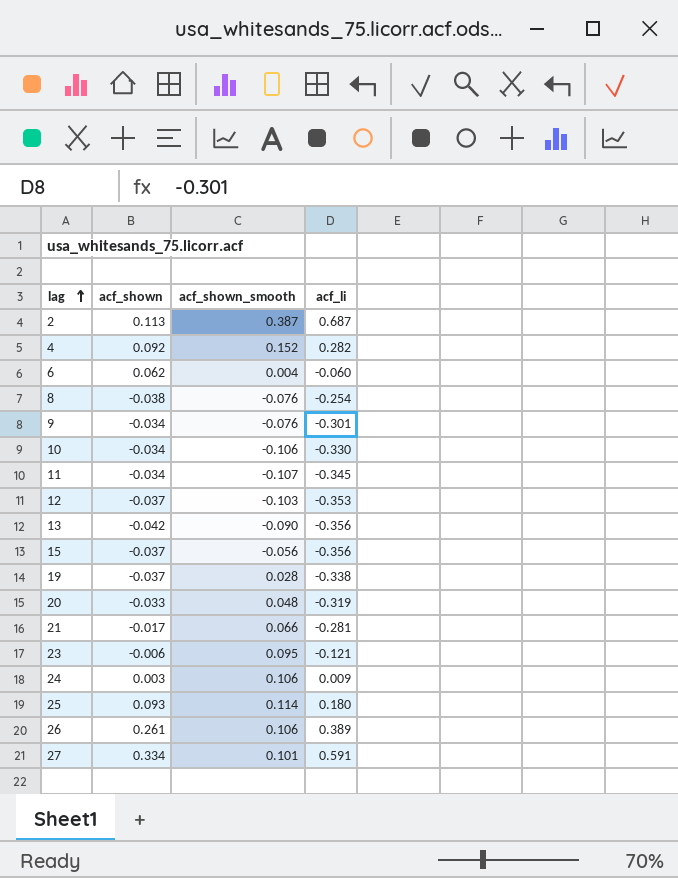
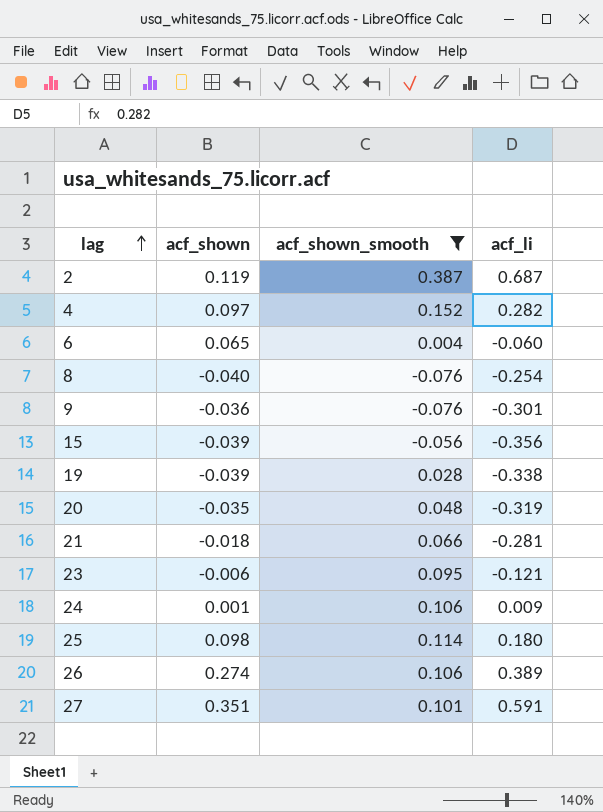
filter: none -> acf_shown_smooth >= -0.076
2 | acf_shown: 0.113 -> 0.119
4 | acf_shown: 0.092 -> 0.097
6 | acf_shown: 0.062 -> 0.065
8 | acf_shown: -0.038 -> -0.040
9 | acf_shown: -0.034 -> -0.036
15 | acf_shown: -0.037 -> -0.039
19 | acf_shown: -0.037 -> -0.039
20 | acf_shown: -0.033 -> -0.035
21 | acf_shown: -0.017 -> -0.018
24 | acf_shown: 0.003 -> 0.001
25 | acf_shown: 0.093 -> 0.098
26 | acf_shown: 0.261 -> 0.274
27 | acf_shown: 0.334 -> 0.351

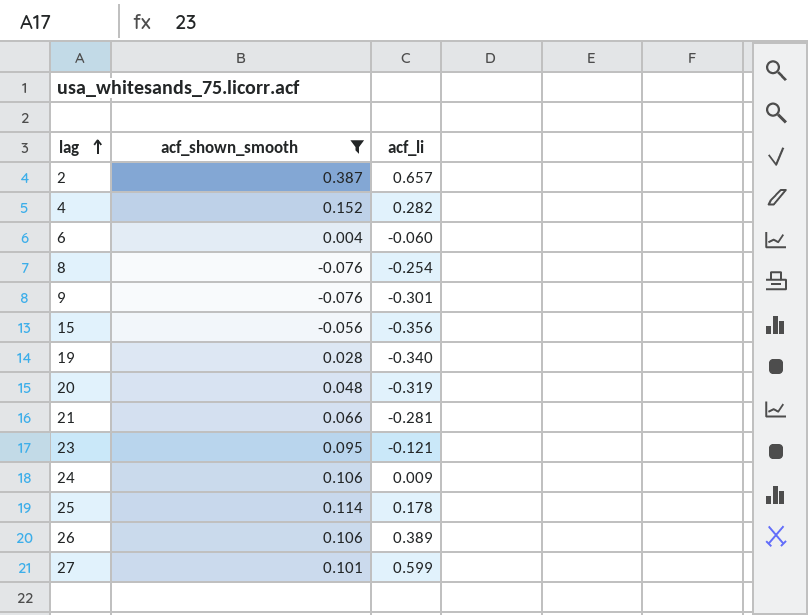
column acf_shown | position: 2 -> none
2 | acf_li: 0.687 -> 0.657
19 | acf_li: -0.338 -> -0.340
25 | acf_li: 0.180 -> 0.178
27 | acf_li: 0.591 -> 0.599

